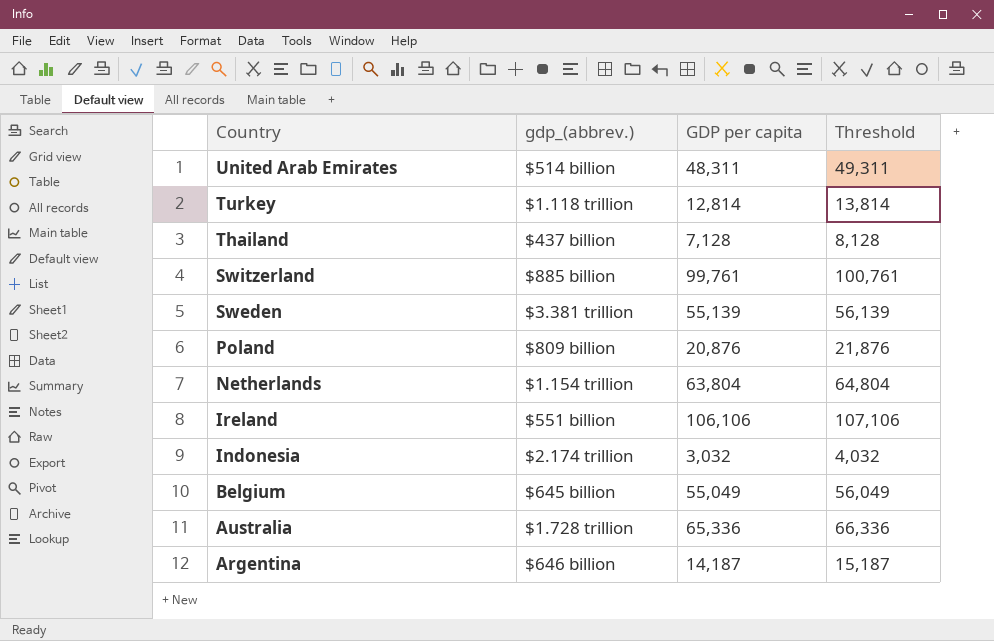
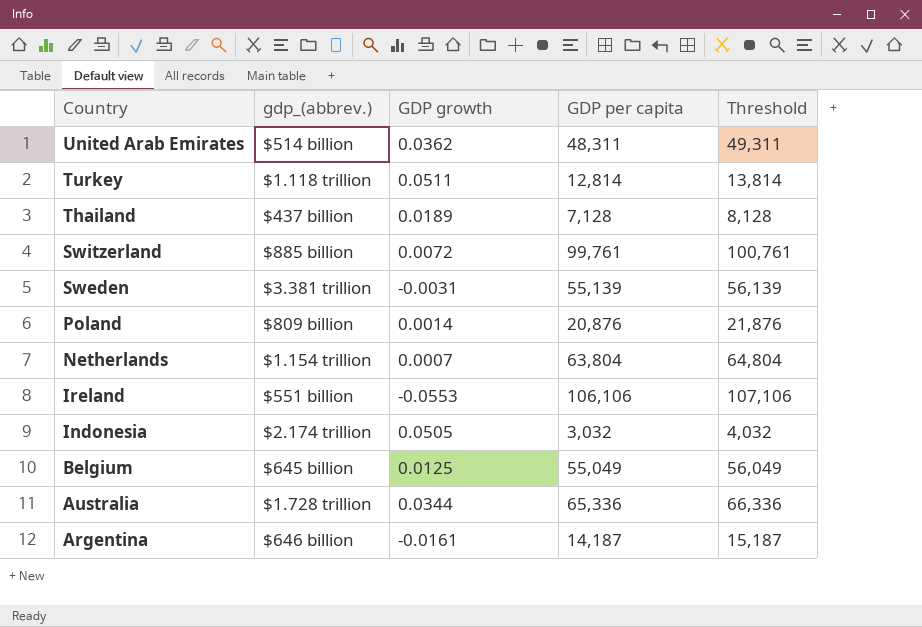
column GDP growth | position: none -> 3

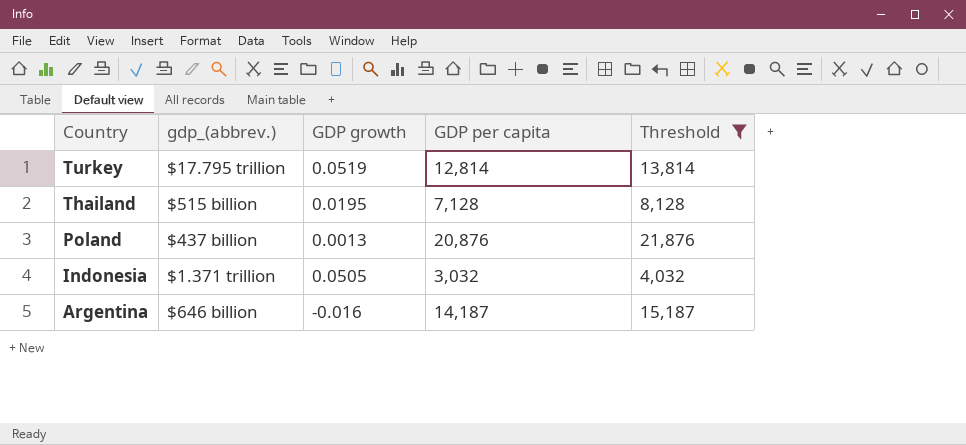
filter: none -> Threshold <= 21,876
Turkey | gdp_(abbrev.): $1.118 trillion -> $17.795 trillion
Turkey | GDP growth: 0.0511 -> 0.0519
Thailand | gdp_(abbrev.): $437 billion -> $515 billion
Thailand | GDP growth: 0.0189 -> 0.0195
Poland | gdp_(abbrev.): $809 billion -> $437 billion
Poland | GDP growth: 0.0014 -> 0.0013
Indonesia | gdp_(abbrev.): $2.174 trillion -> $1.371 trillion
Argentina | GDP growth: -0.0161 -> -0.016

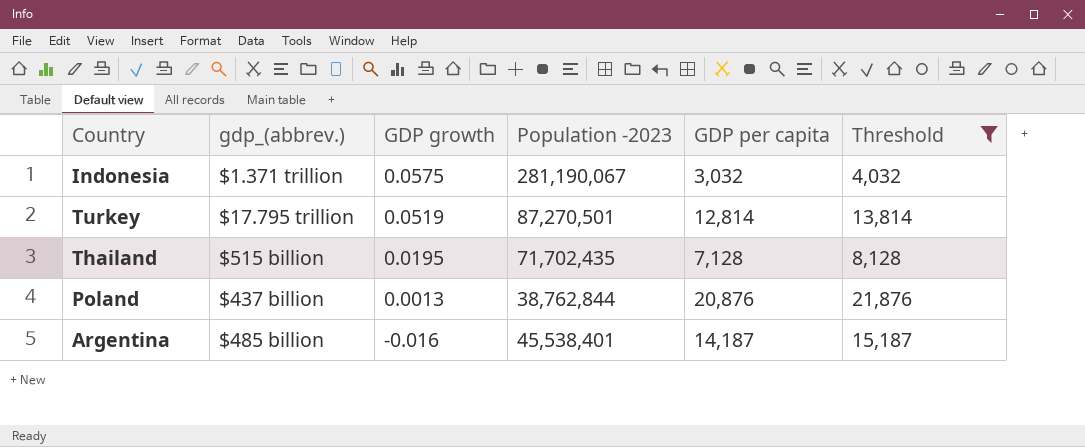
row order: Country descending -> GDP growth descending
column Population -2023 | position: none -> 4
Indonesia | GDP growth: 0.0505 -> 0.0575
Argentina | gdp_(abbrev.): $646 billion -> $485 billion

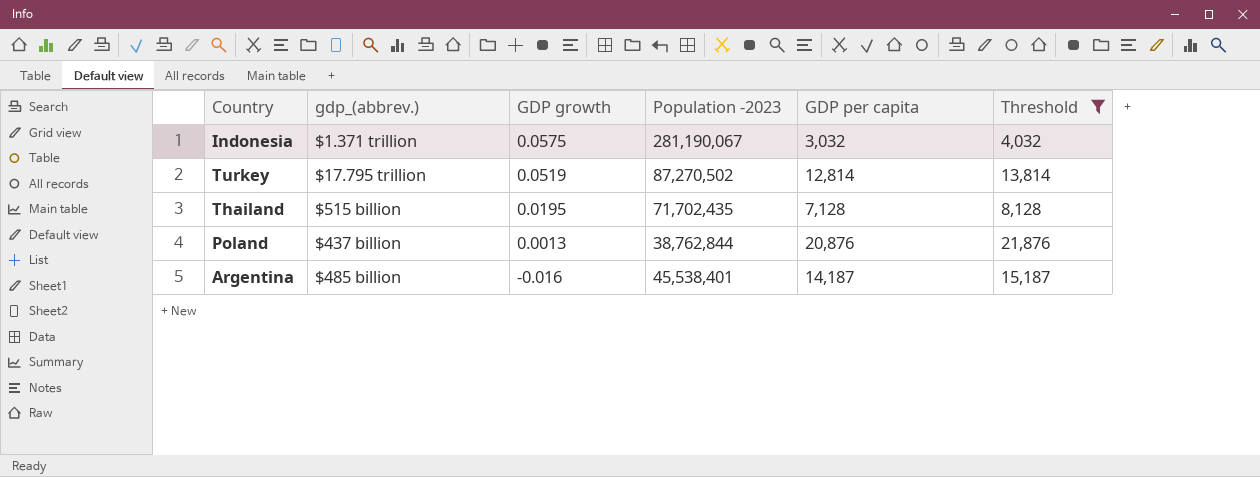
Turkey | Population -2023: 87,270,501 -> 87,270,502

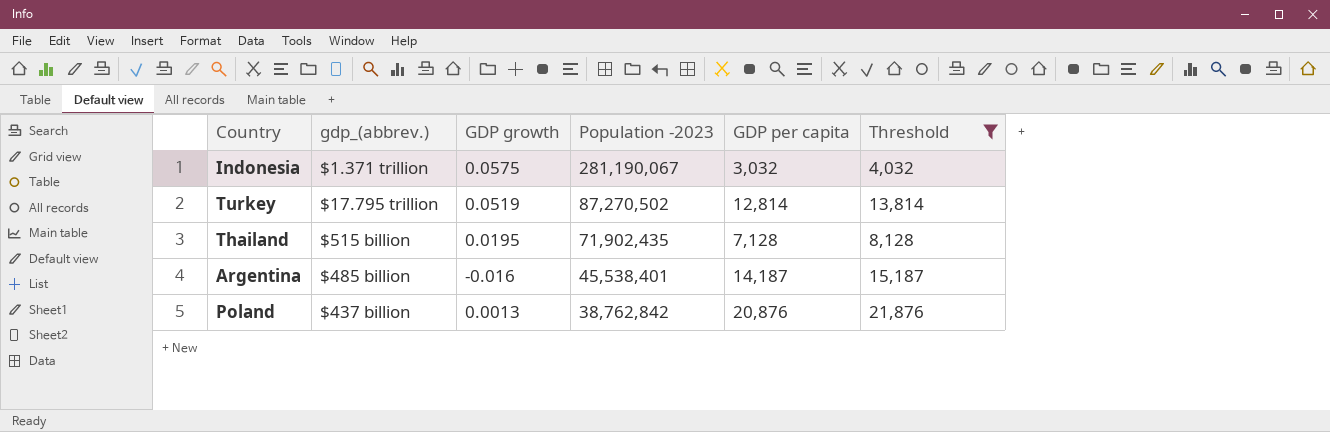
row order: GDP growth descending -> Population -2023 descending
Thailand | Population -2023: 71,702,435 -> 71,902,435
Poland | Population -2023: 38,762,844 -> 38,762,842

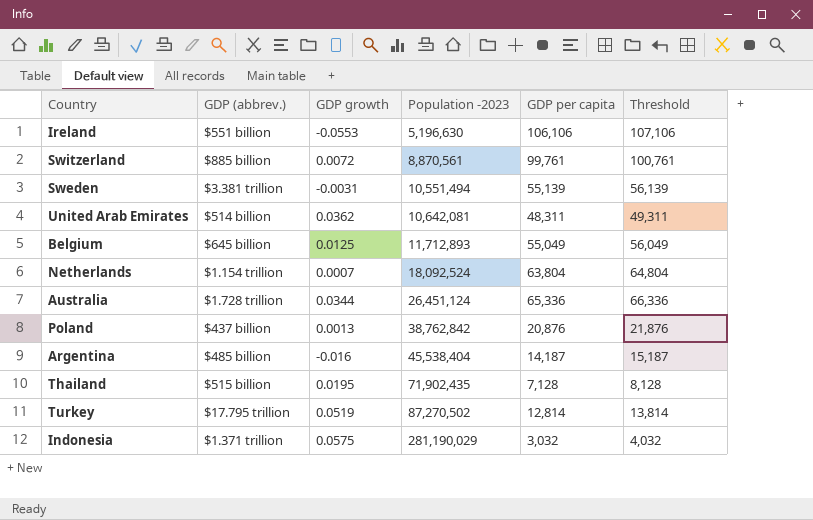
filter: Threshold <= 21,876 -> none
row order: Population -2023 descending -> Population -2023 ascending
column name: gdp_(abbrev.) -> GDP (abbrev.)
Argentina | Population -2023: 45,538,401 -> 45,538,404
Indonesia | Population -2023: 281,190,067 -> 281,190,029

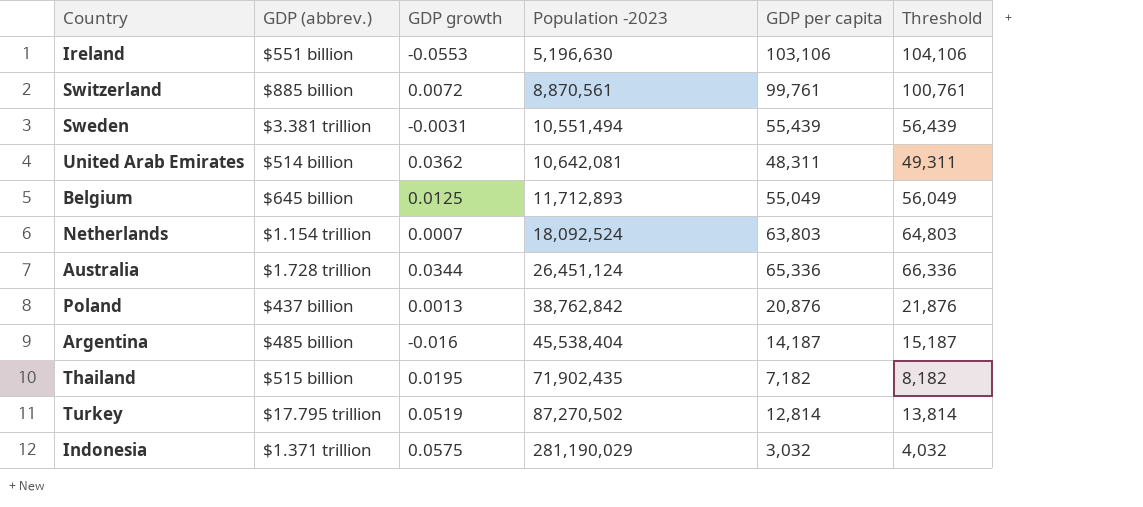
Ireland | GDP per capita: 106,106 -> 103,106
Ireland | Threshold: 107,106 -> 104,106
Sweden | GDP per capita: 55,139 -> 55,439
Sweden | Threshold: 56,139 -> 56,439
Netherlands | GDP per capita: 63,804 -> 63,803
Netherlands | Threshold: 64,804 -> 64,803
Thailand | GDP per capita: 7,128 -> 7,182
Thailand | Threshold: 8,128 -> 8,182

